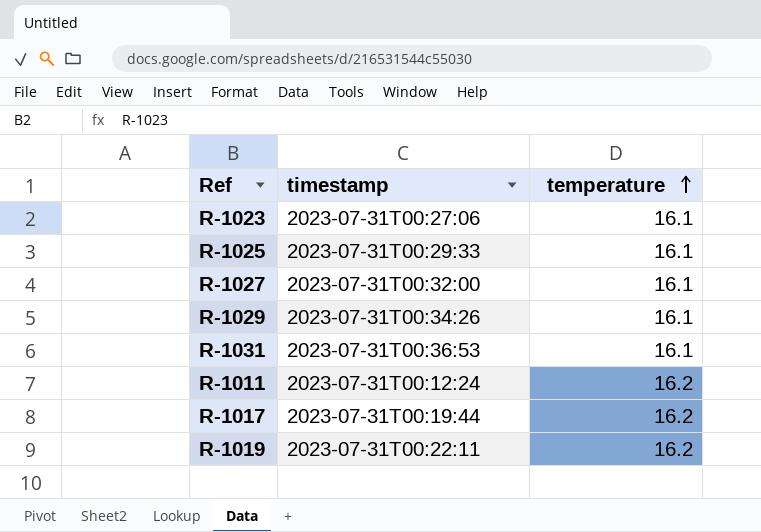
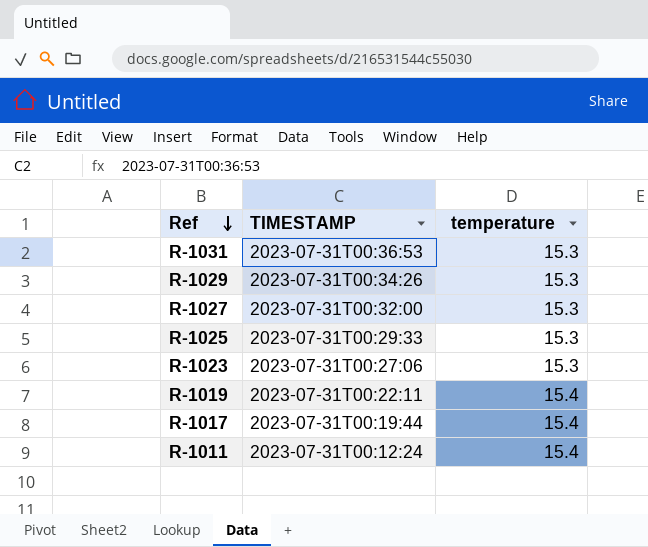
row order: temperature ascending -> Ref descending
column name: timestamp -> TIMESTAMP
R-1031 | temperature: 16.1 -> 15.3
R-1029 | temperature: 16.1 -> 15.3
R-1027 | temperature: 16.1 -> 15.3
R-1025 | temperature: 16.1 -> 15.3
R-1023 | temperature: 16.1 -> 15.3
R-1019 | temperature: 16.2 -> 15.4
R-1017 | temperature: 16.2 -> 15.4
R-1011 | temperature: 16.2 -> 15.4

